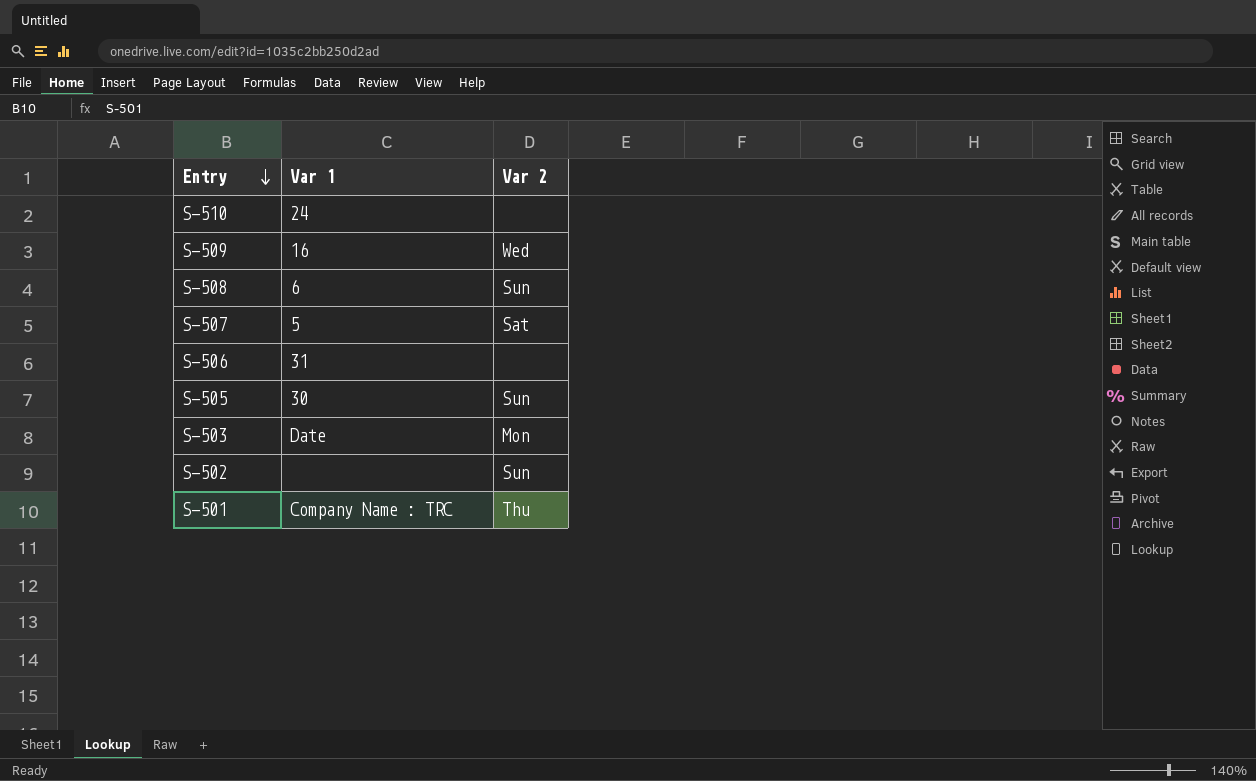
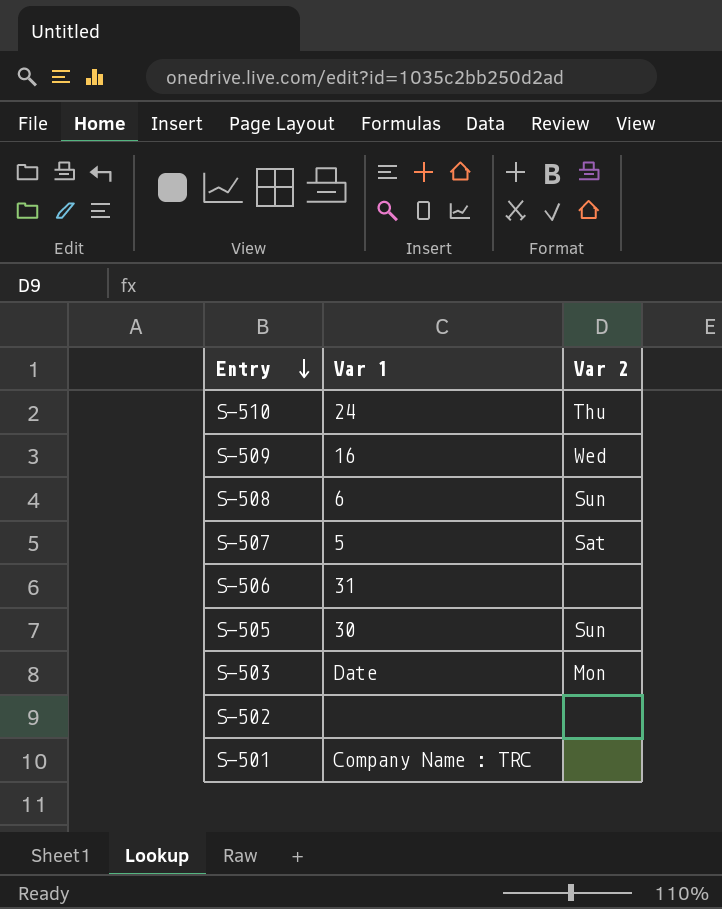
S-510 | Var 2: none -> Thu
S-502 | Var 2: Sun -> none
S-501 | Var 2: Thu -> none

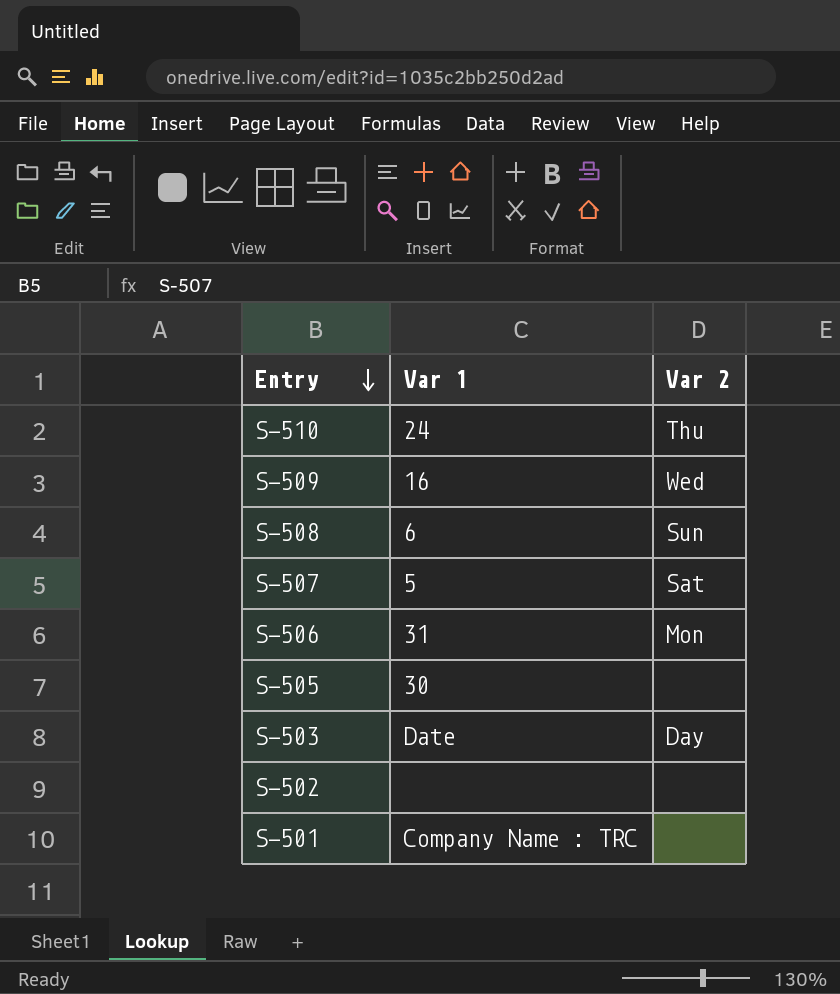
S-506 | Var 2: none -> Mon
S-505 | Var 2: Sun -> none
S-503 | Var 2: Mon -> Day

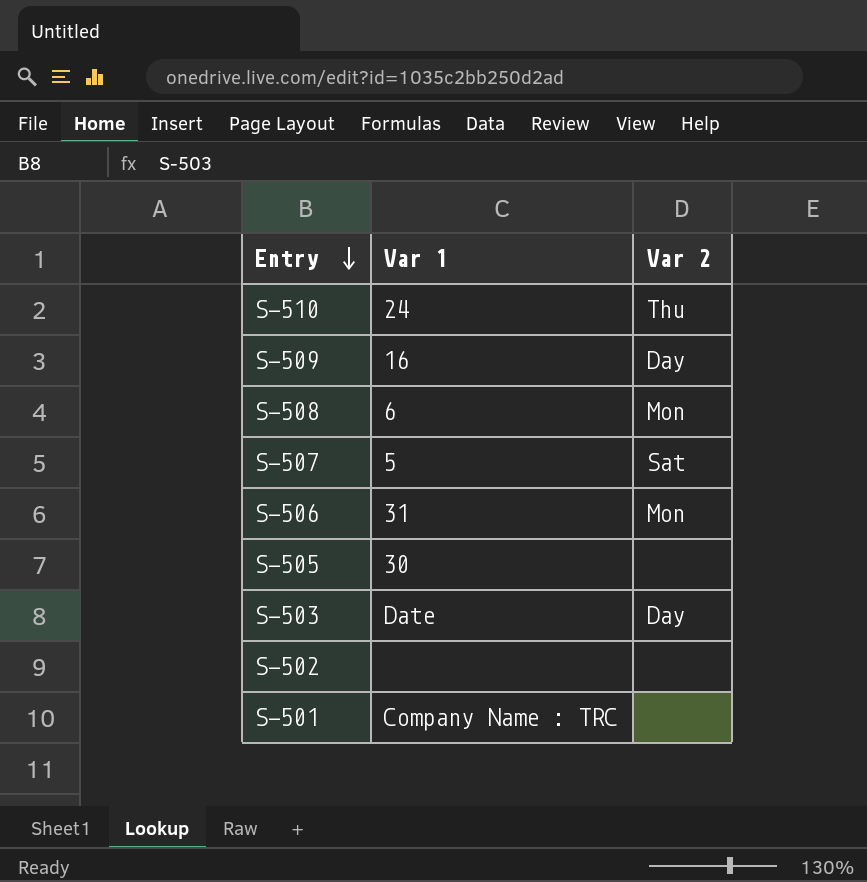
S-509 | Var 2: Wed -> Day
S-508 | Var 2: Sun -> Mon

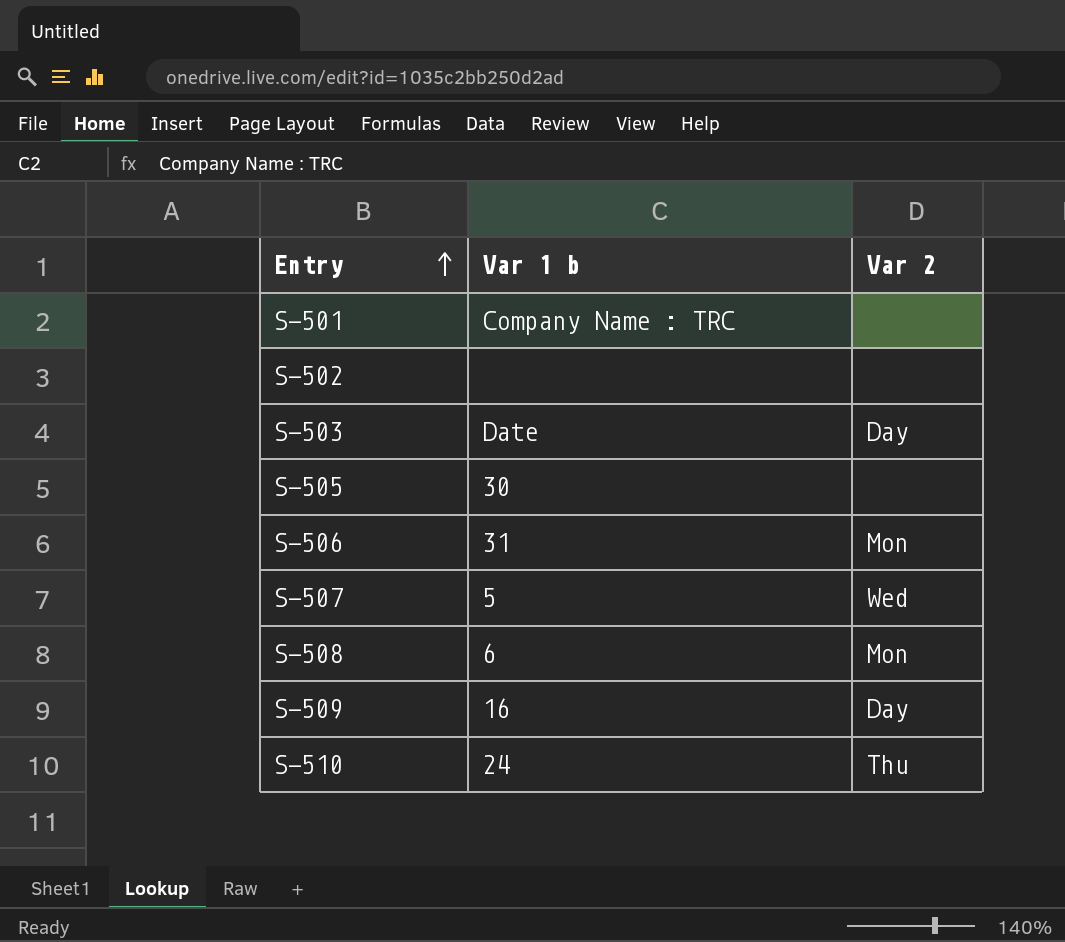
row order: Entry descending -> Entry ascending
column name: Var 1 -> Var 1 b
S-507 | Var 2: Sat -> Wed

